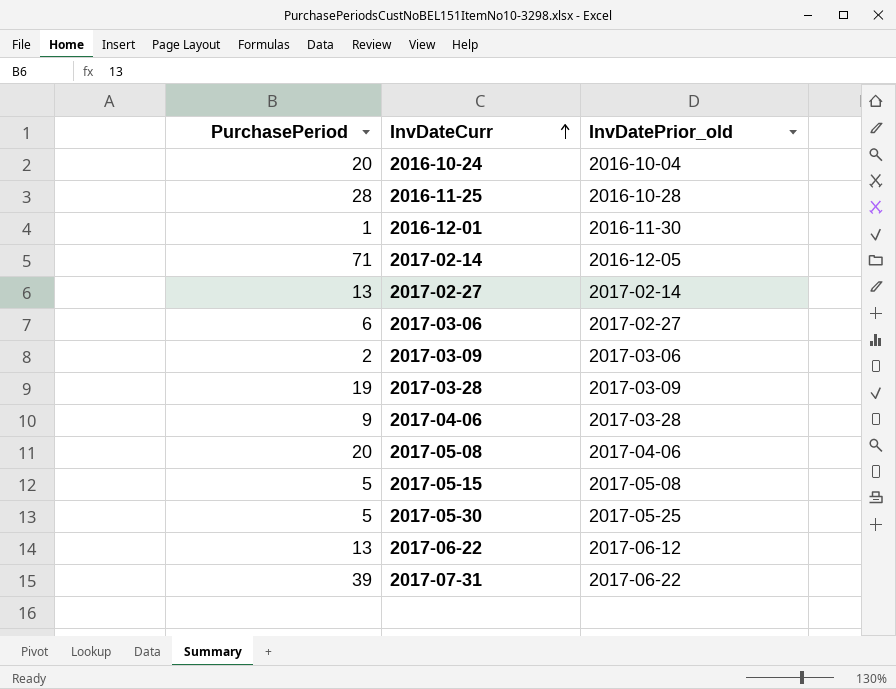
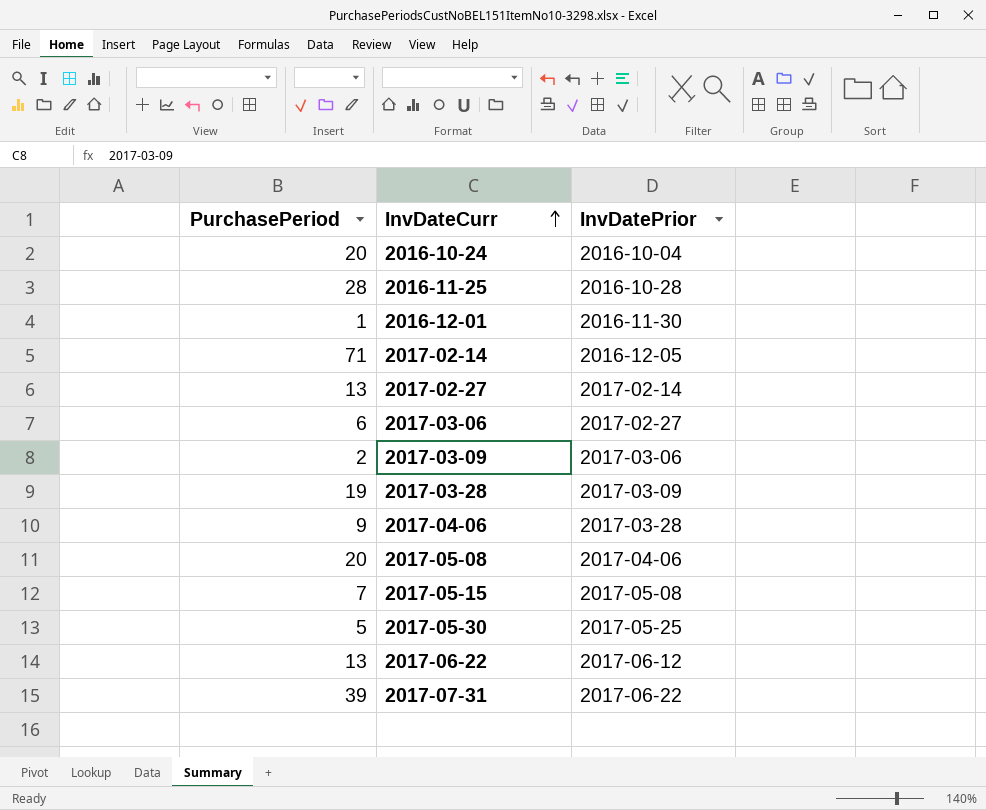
column name: InvDatePrior_old -> InvDatePrior
2017-05-15 | PurchasePeriod: 5 -> 7

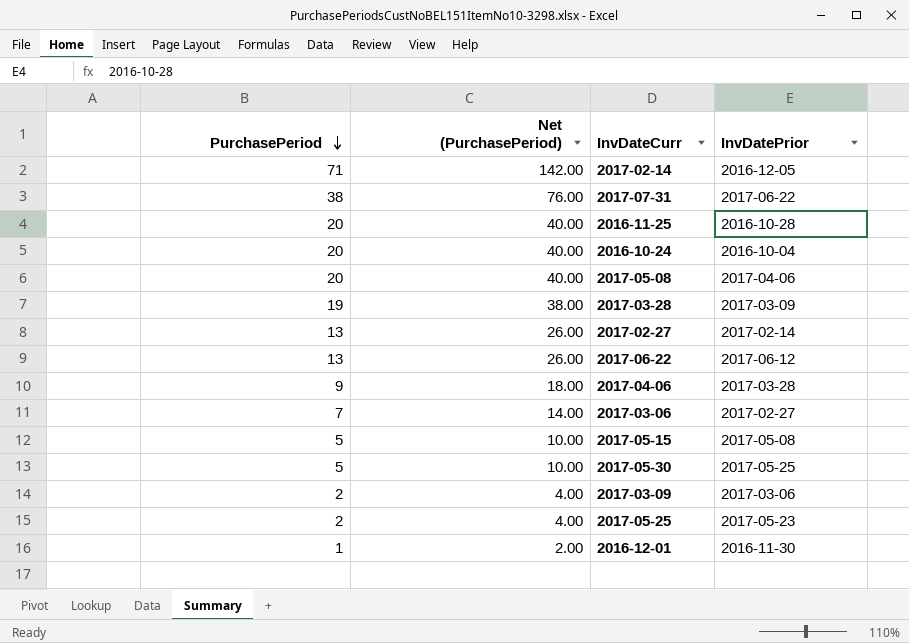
row order: InvDateCurr ascending -> PurchasePeriod descending
column Net (PurchasePeriod) | formula: none -> [PurchasePeriod] * 2
2017-07-31 | PurchasePeriod: 39 -> 38
2016-11-25 | PurchasePeriod: 28 -> 20
2017-03-06 | PurchasePeriod: 6 -> 7
2017-05-15 | PurchasePeriod: 7 -> 5
row 2017-05-25: none -> 2 | 4.00 | 2017-05-23

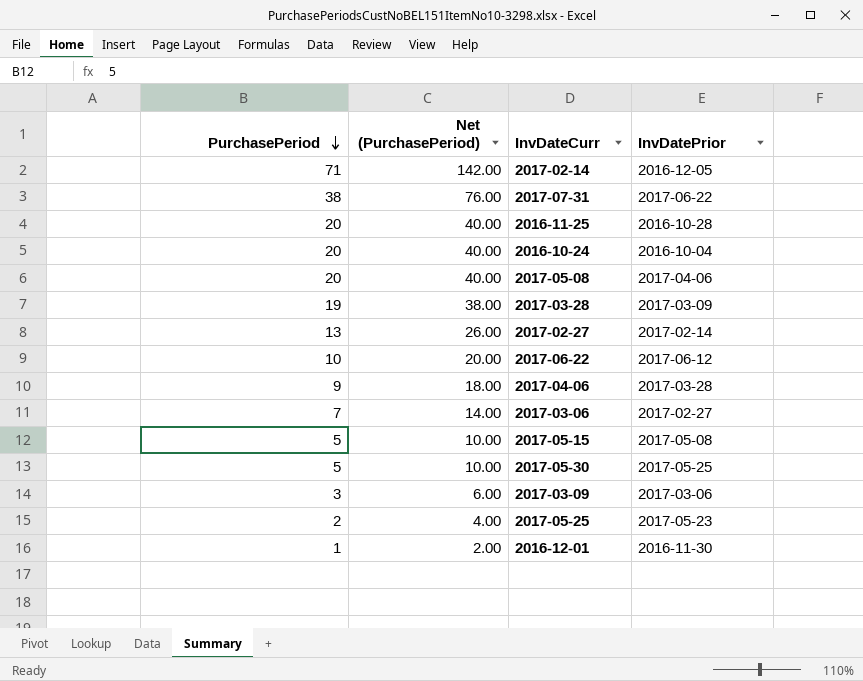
2017-06-22 | PurchasePeriod: 13 -> 10
2017-06-22 | Net (PurchasePeriod): 26.00 -> 20.00
2017-03-09 | PurchasePeriod: 2 -> 3
2017-03-09 | Net (PurchasePeriod): 4.00 -> 6.00

